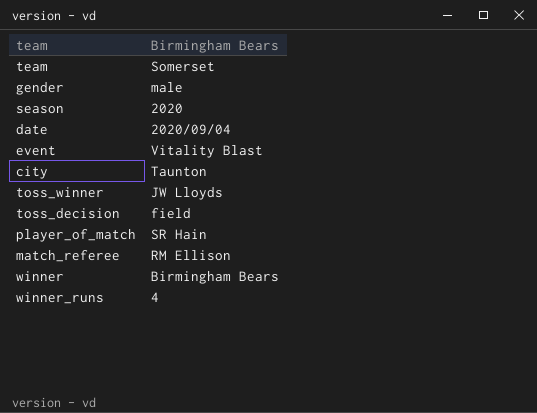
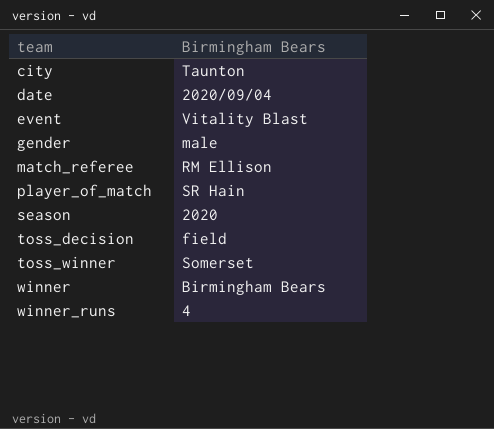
row order: none -> team ascending
row team: Somerset -> none
toss_winner | Birmingham Bears: JW Lloyds -> Somerset

